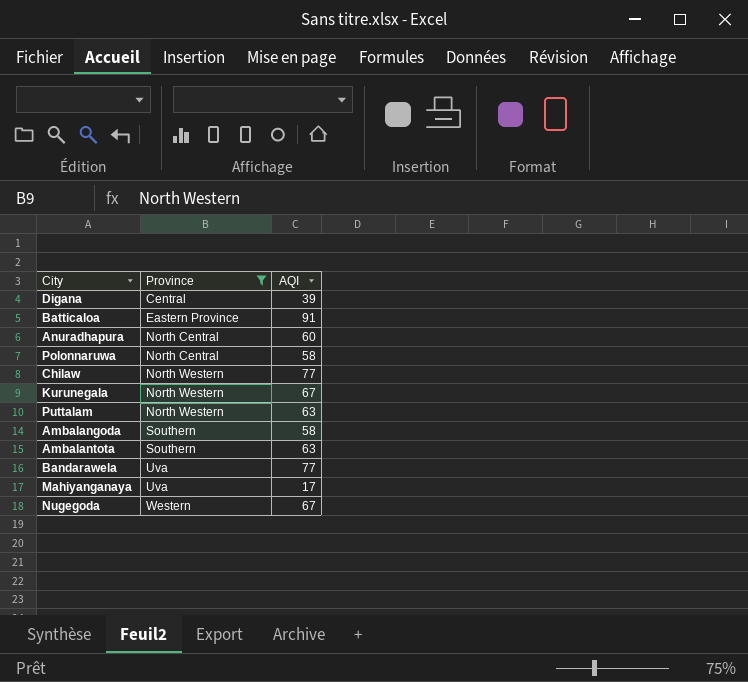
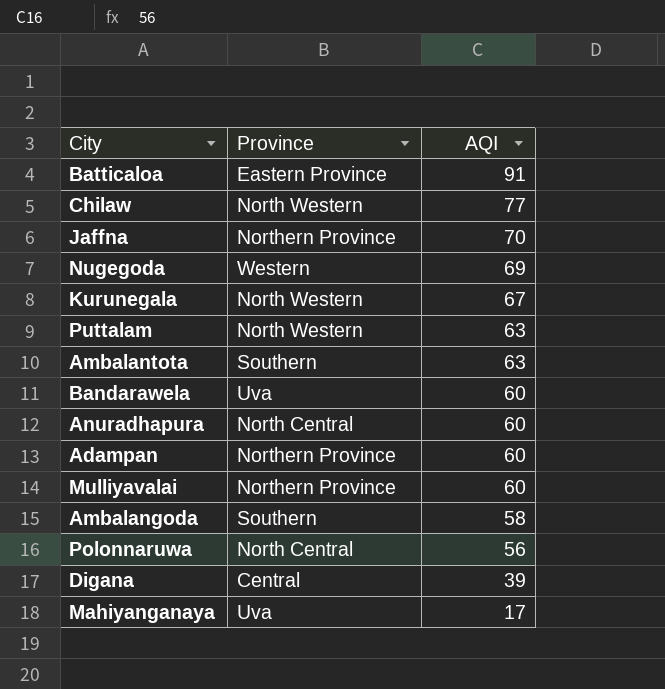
filter: Province != Northern Province -> none
row order: Province ascending -> AQI descending
Nugegoda | AQI: 67 -> 69
Bandarawela | AQI: 77 -> 60
Polonnaruwa | AQI: 58 -> 56

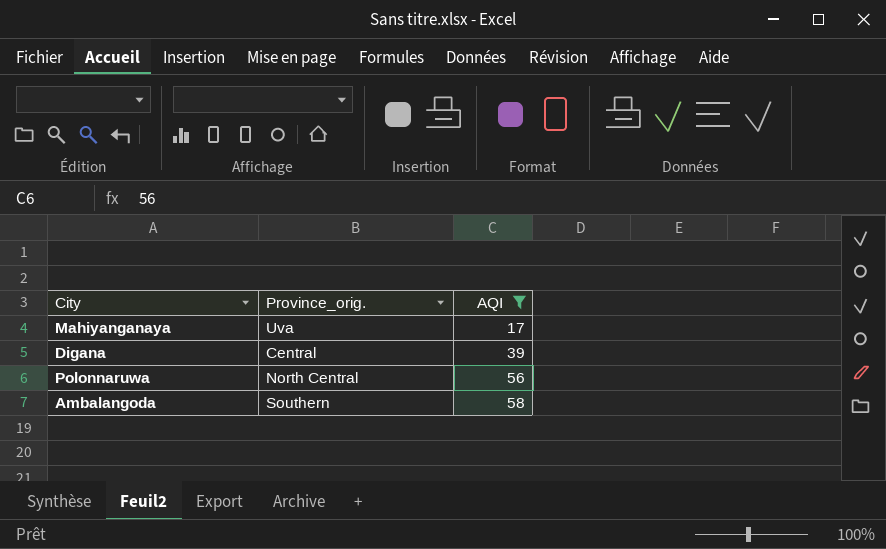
filter: none -> AQI <= 58
row order: AQI descending -> AQI ascending
column name: Province -> Province_orig.

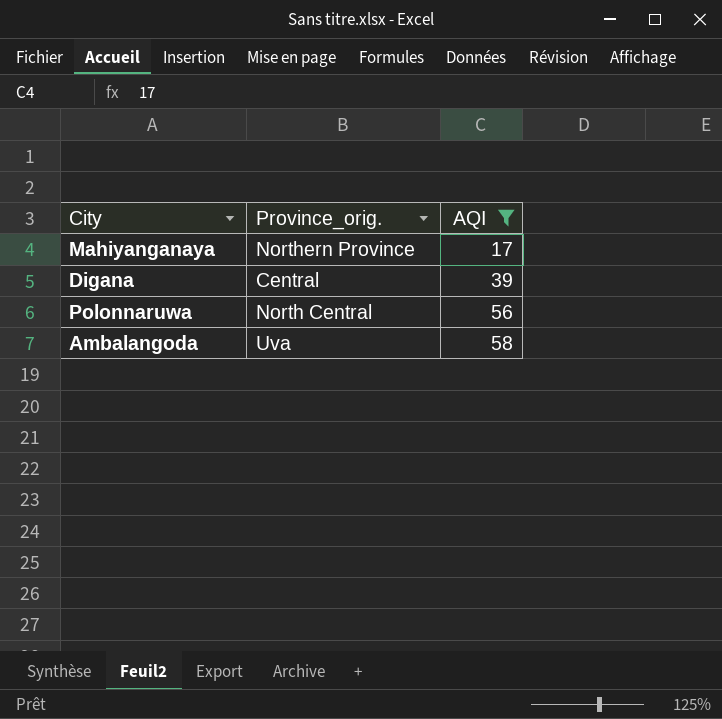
Mahiyanganaya | Province_orig.: Uva -> Northern Province
Ambalangoda | Province_orig.: Southern -> Uva

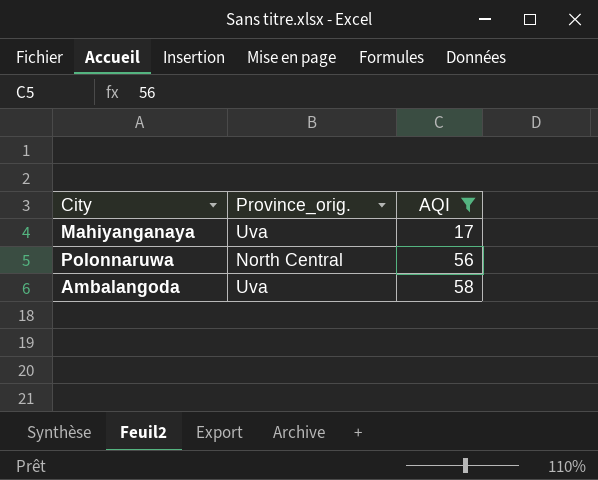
row Digana: Central | 39 -> none
Mahiyanganaya | Province_orig.: Northern Province -> Uva

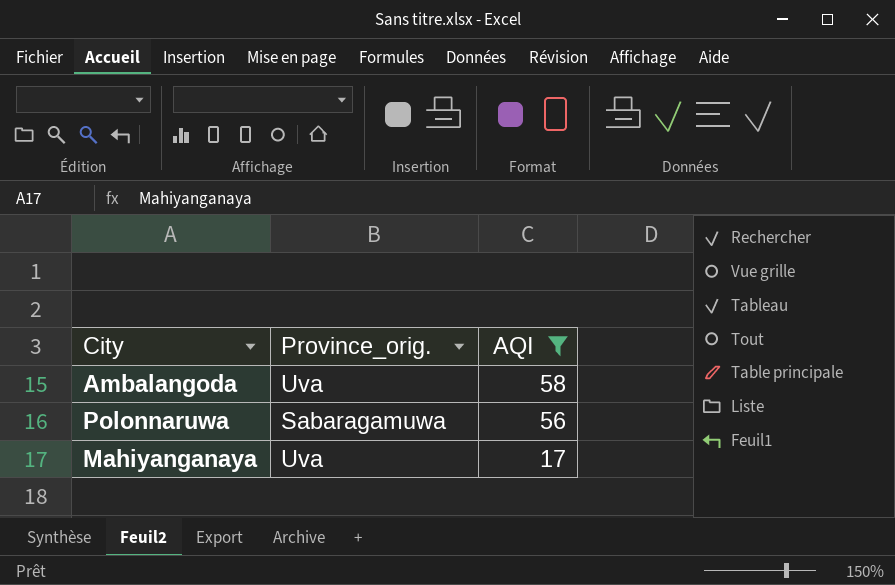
row order: AQI ascending -> AQI descending
Polonnaruwa | Province_orig.: North Central -> Sabaragamuwa

